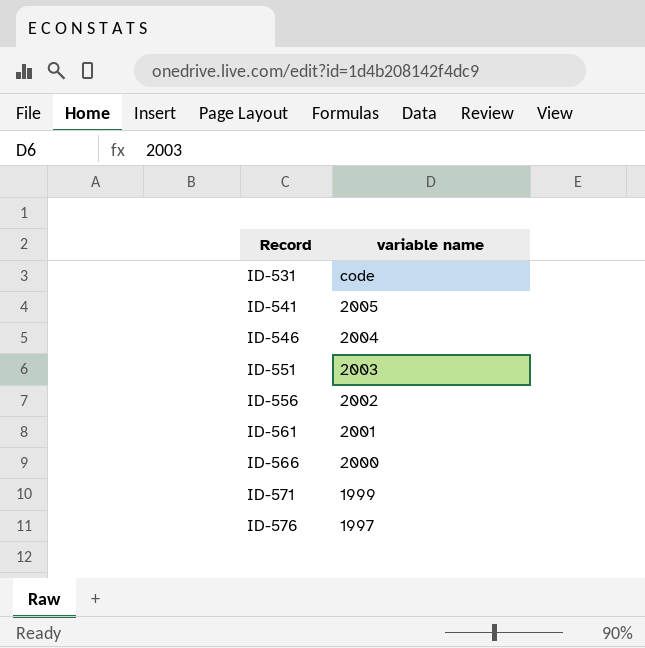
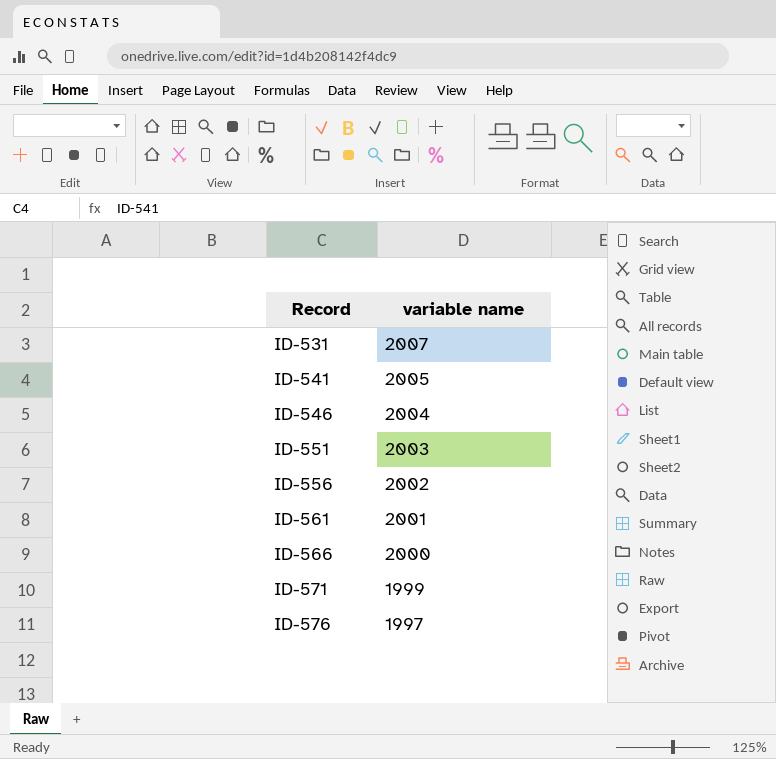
ID-531 | variable name: code -> 2007

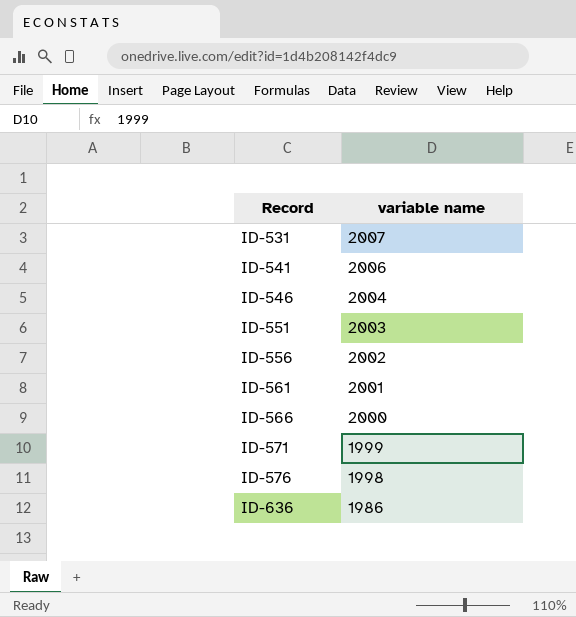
ID-541 | variable name: 2005 -> 2006
ID-576 | variable name: 1997 -> 1998
row ID-636: none -> 1986

